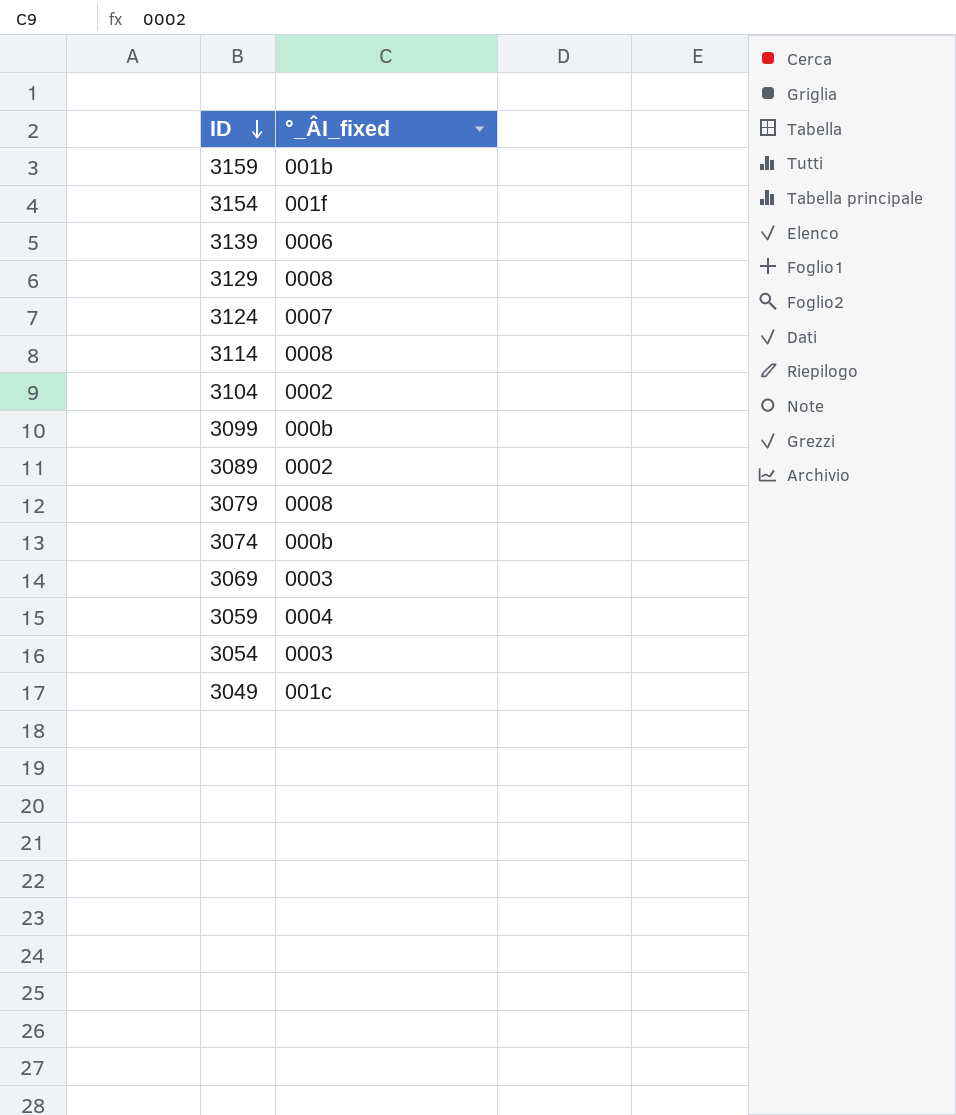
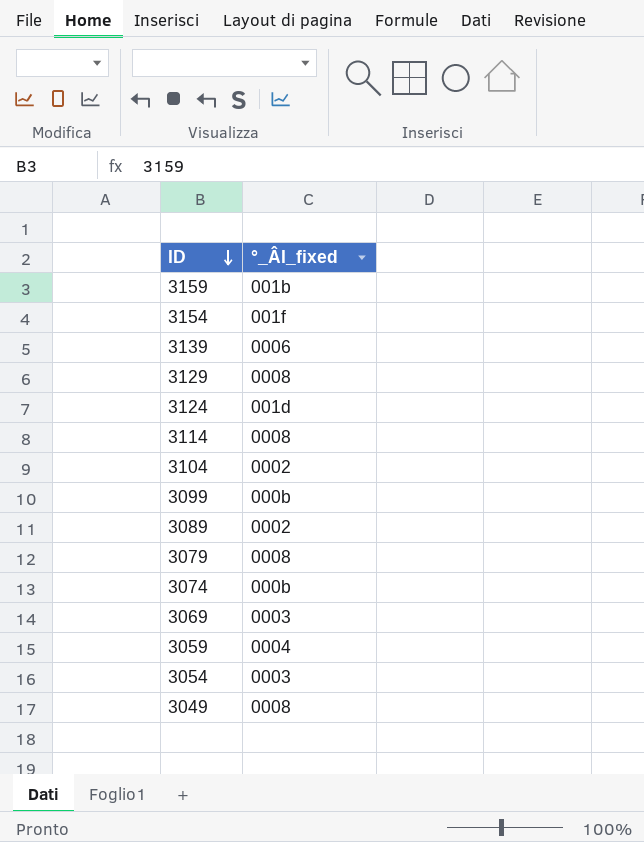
3124 | °_ÂI_fixed: 0007 -> 001d
3049 | °_ÂI_fixed: 001c -> 0008

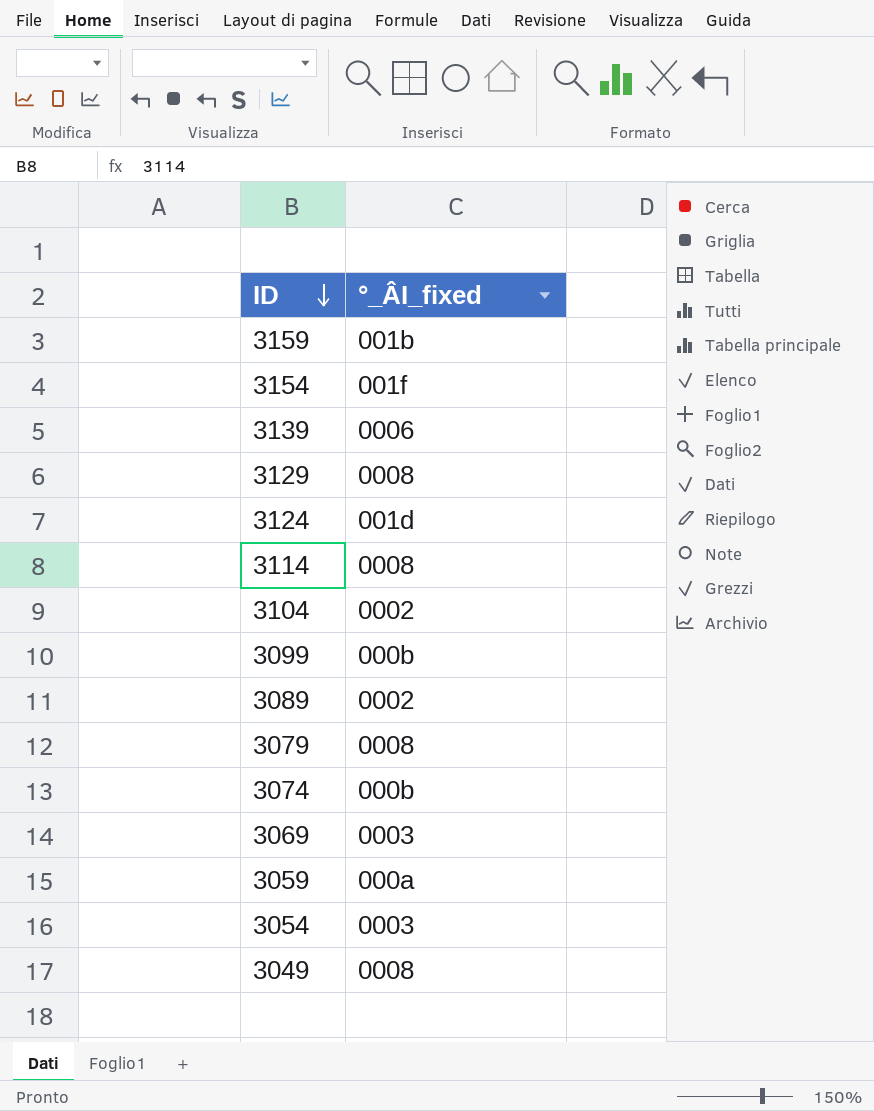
3059 | °_ÂI_fixed: 0004 -> 000a

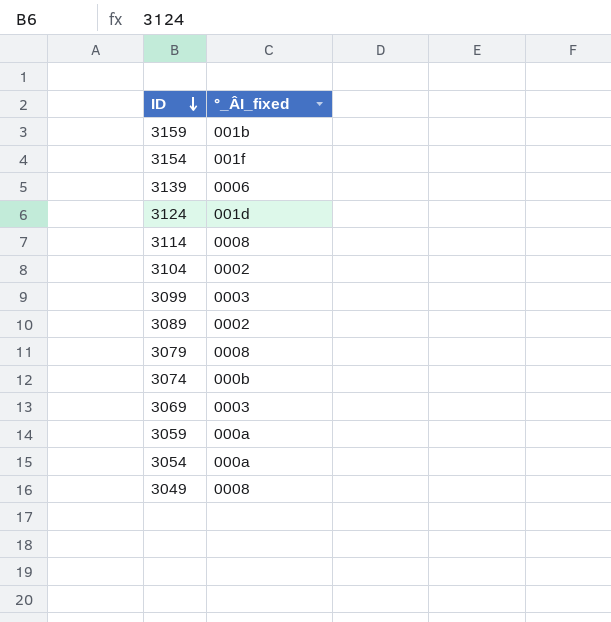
row 3129: 0008 -> none
3099 | °_ÂI_fixed: 000b -> 0003
3054 | °_ÂI_fixed: 0003 -> 000a

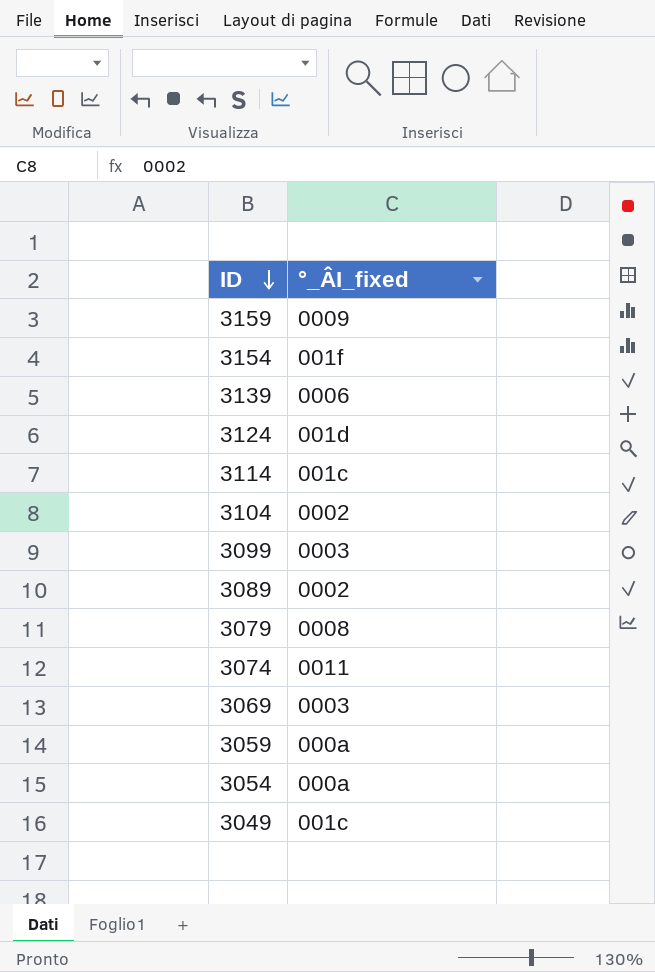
3159 | °_ÂI_fixed: 001b -> 0009
3114 | °_ÂI_fixed: 0008 -> 001c
3074 | °_ÂI_fixed: 000b -> 0011
3049 | °_ÂI_fixed: 0008 -> 001c

